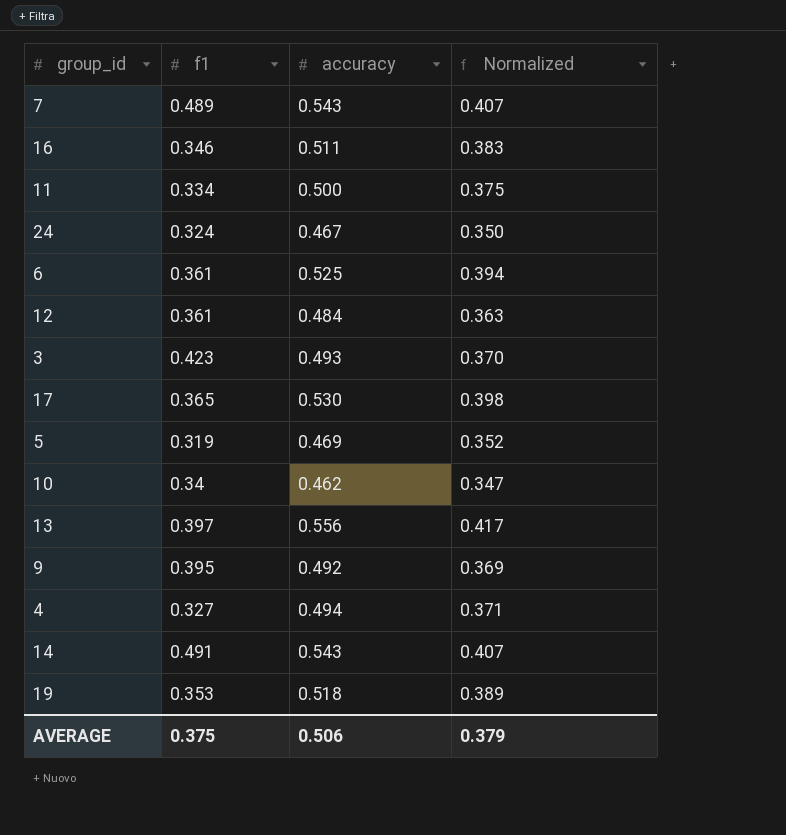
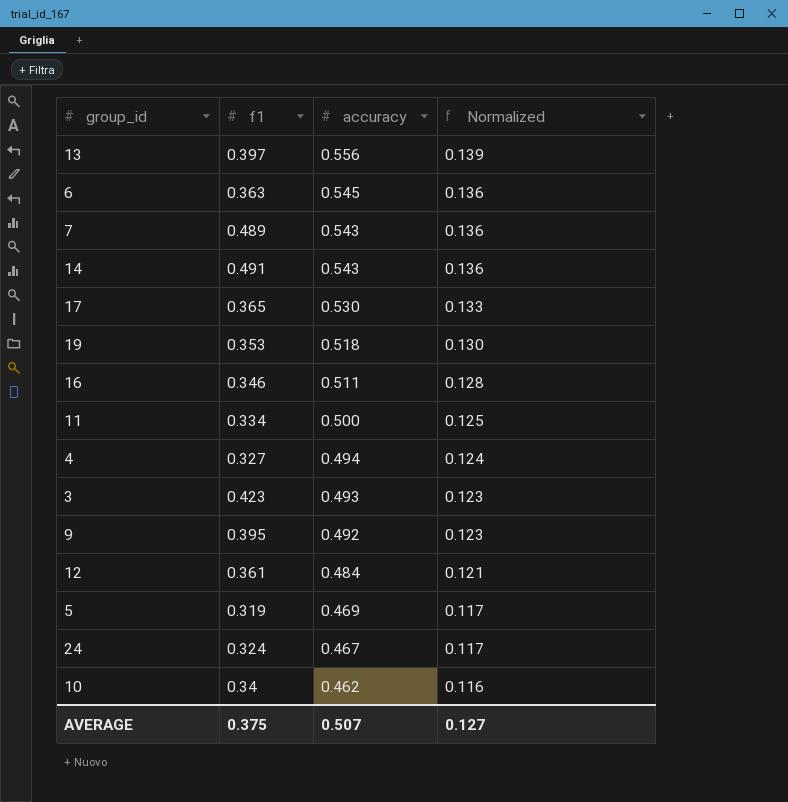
row order: none -> accuracy descending
column Normalized | formula: [accuracy] * 0.75 -> [accuracy] * 0.25
6 | f1: 0.361 -> 0.363
6 | accuracy: 0.525 -> 0.545
AVERAGE | accuracy: 0.506 -> 0.507
AVERAGE | Normalized: 0.379 -> 0.127

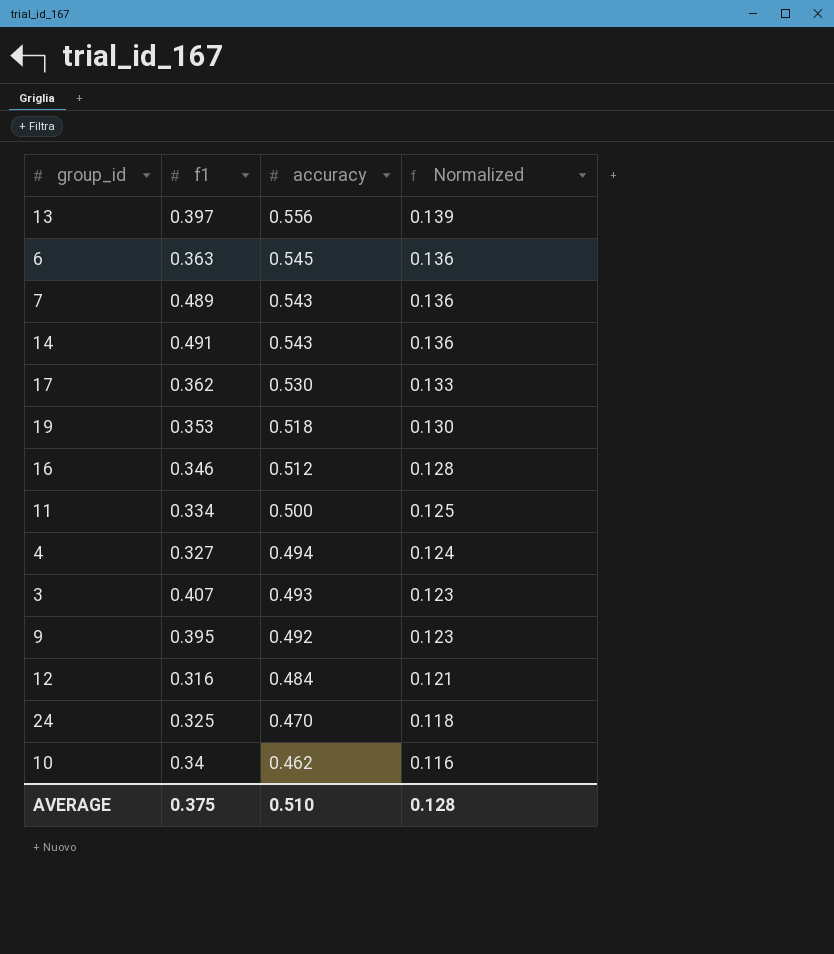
row 5: 0.319 | 0.469 | 0.117 -> none
17 | f1: 0.365 -> 0.362
16 | accuracy: 0.511 -> 0.512
3 | f1: 0.423 -> 0.407
12 | f1: 0.361 -> 0.316
24 | f1: 0.324 -> 0.325
24 | accuracy: 0.467 -> 0.470
24 | Normalized: 0.117 -> 0.118
AVERAGE | accuracy: 0.507 -> 0.510
AVERAGE | Normalized: 0.127 -> 0.128

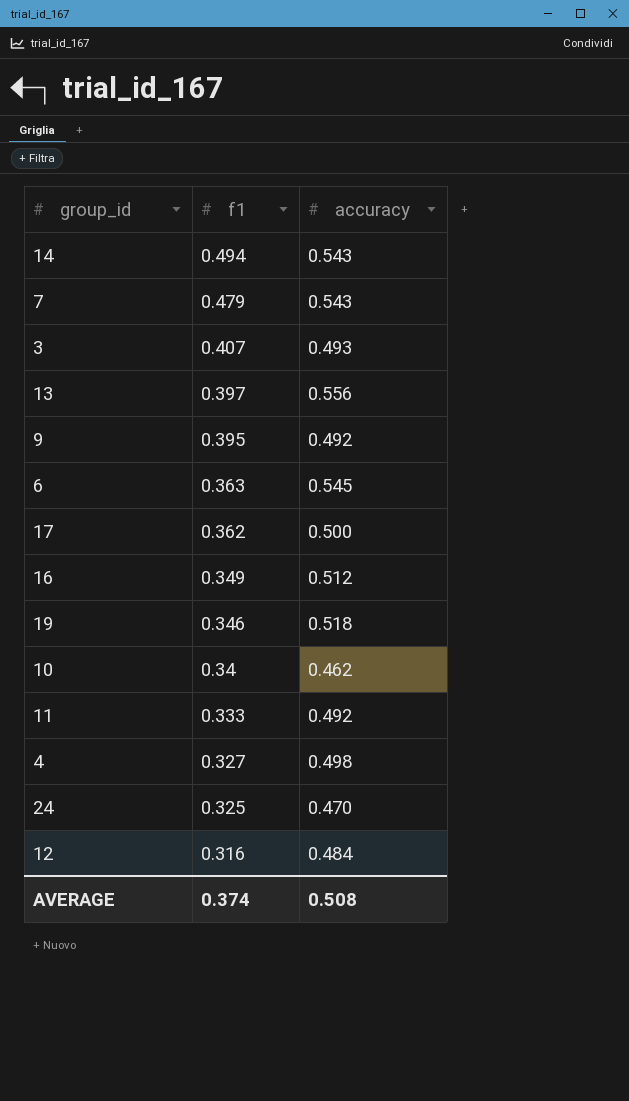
row order: accuracy descending -> f1 descending
column Normalized | formula: [accuracy] * 0.25 -> none
14 | f1: 0.491 -> 0.494
7 | f1: 0.489 -> 0.479
17 | accuracy: 0.530 -> 0.500
16 | f1: 0.346 -> 0.349
19 | f1: 0.353 -> 0.346
11 | f1: 0.334 -> 0.333
11 | accuracy: 0.500 -> 0.492
4 | accuracy: 0.494 -> 0.498
AVERAGE | f1: 0.375 -> 0.374
AVERAGE | accuracy: 0.510 -> 0.508

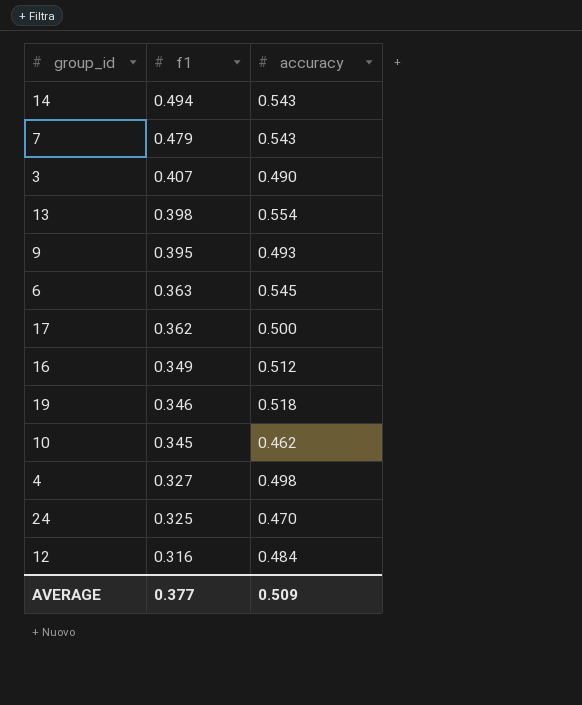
row 11: 0.333 | 0.492 -> none
3 | accuracy: 0.493 -> 0.490
13 | f1: 0.397 -> 0.398
13 | accuracy: 0.556 -> 0.554
9 | accuracy: 0.492 -> 0.493
10 | f1: 0.34 -> 0.345
AVERAGE | f1: 0.374 -> 0.377
AVERAGE | accuracy: 0.508 -> 0.509

